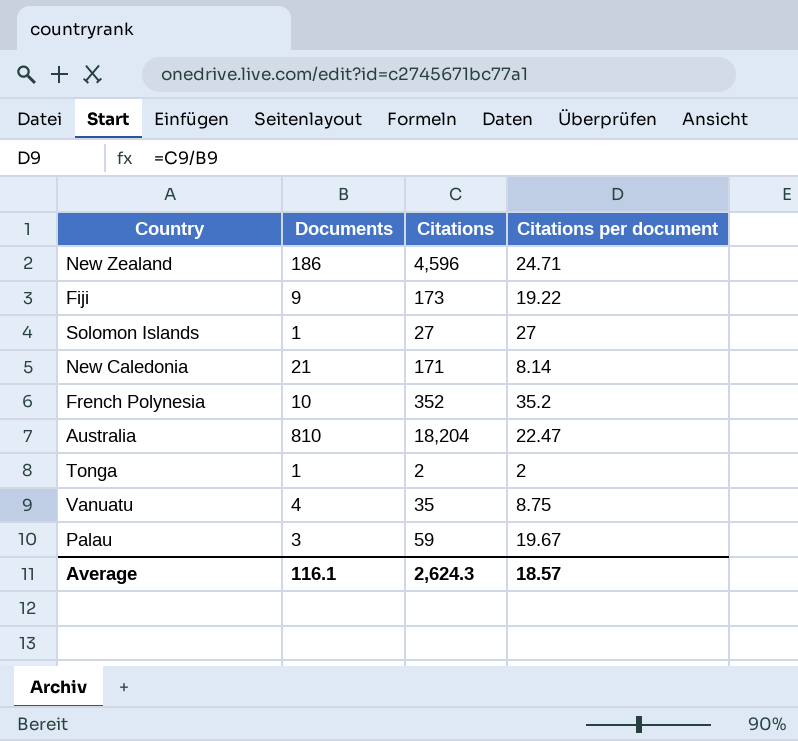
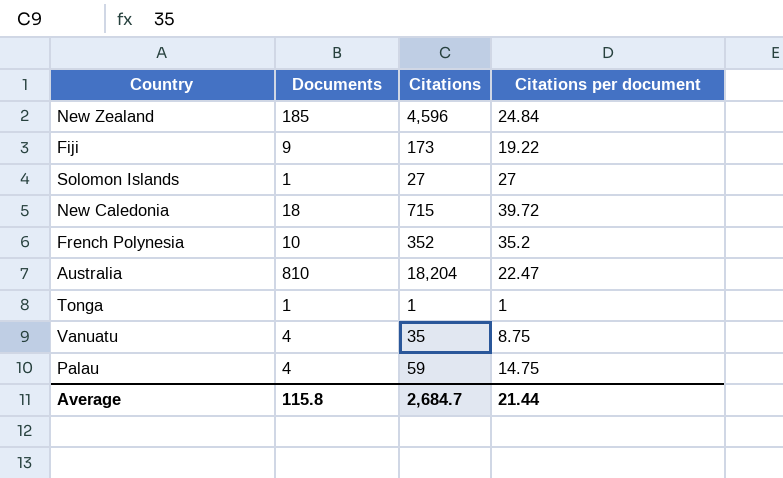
New Zealand | Documents: 186 -> 185
New Zealand | Citations per document: 24.71 -> 24.84
New Caledonia | Documents: 21 -> 18
New Caledonia | Citations: 171 -> 715
New Caledonia | Citations per document: 8.14 -> 39.72
Tonga | Citations: 2 -> 1
Tonga | Citations per document: 2 -> 1
Palau | Documents: 3 -> 4
Palau | Citations per document: 19.67 -> 14.75
Average | Documents: 116.1 -> 115.8
Average | Citations: 2,624.3 -> 2,684.7
Average | Citations per document: 18.57 -> 21.44

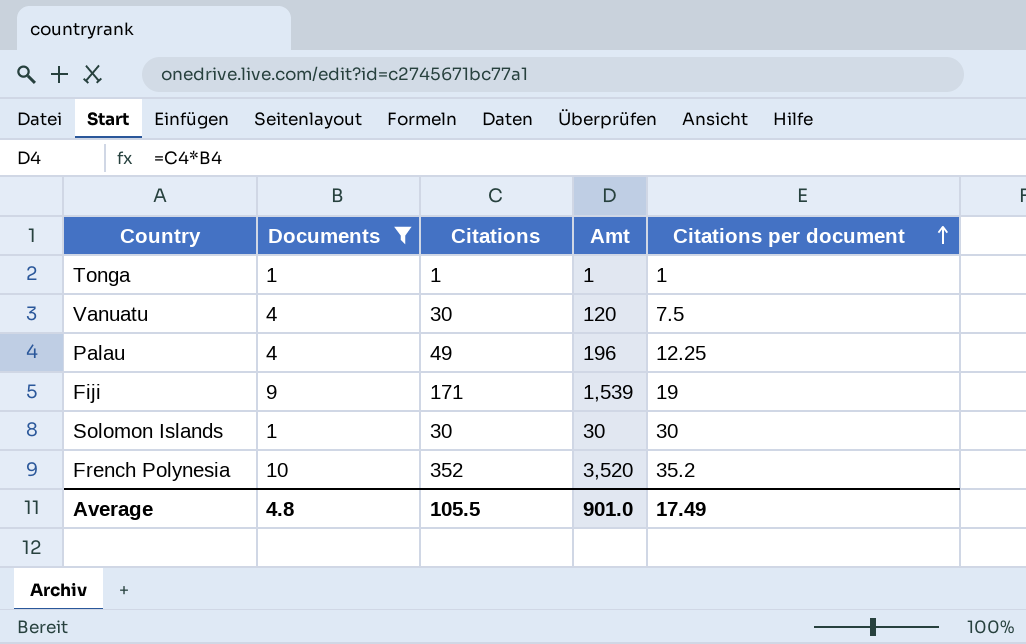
filter: none -> Documents <= 10
row order: none -> Citations per document ascending
column Amt | formula: none -> [Documents] * [Citations]
Vanuatu | Citations: 35 -> 30
Vanuatu | Citations per document: 8.75 -> 7.5
Palau | Citations: 59 -> 49
Palau | Citations per document: 14.75 -> 12.25
Fiji | Citations: 173 -> 171
Fiji | Citations per document: 19.22 -> 19
Solomon Islands | Citations: 27 -> 30
Solomon Islands | Citations per document: 27 -> 30
Average | Documents: 115.8 -> 4.8
Average | Citations: 2,684.7 -> 105.5
Average | Citations per document: 21.44 -> 17.49

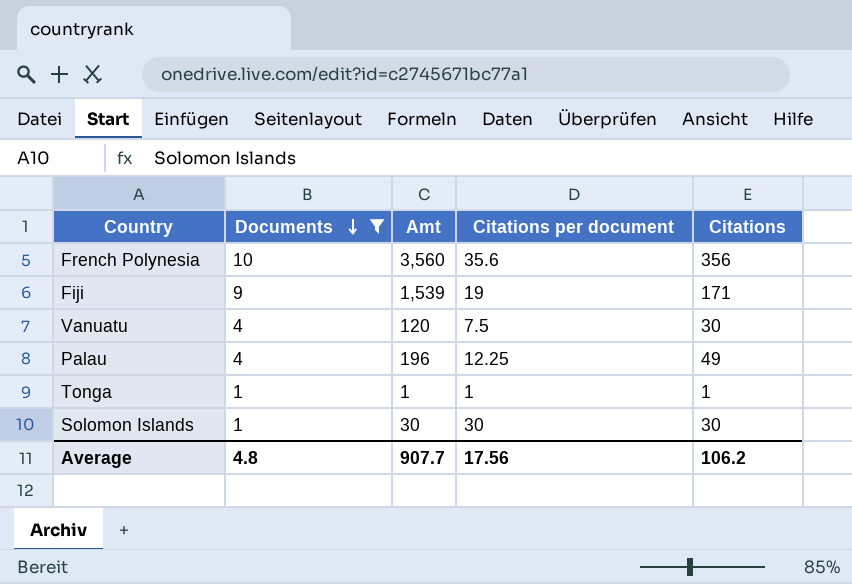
row order: Citations per document ascending -> Documents descending
column Citations | position: 3 -> 5
French Polynesia | Amt: 3,520 -> 3,560
French Polynesia | Citations per document: 35.2 -> 35.6
French Polynesia | Citations: 352 -> 356
Average | Amt: 901.0 -> 907.7
Average | Citations per document: 17.49 -> 17.56
Average | Citations: 105.5 -> 106.2

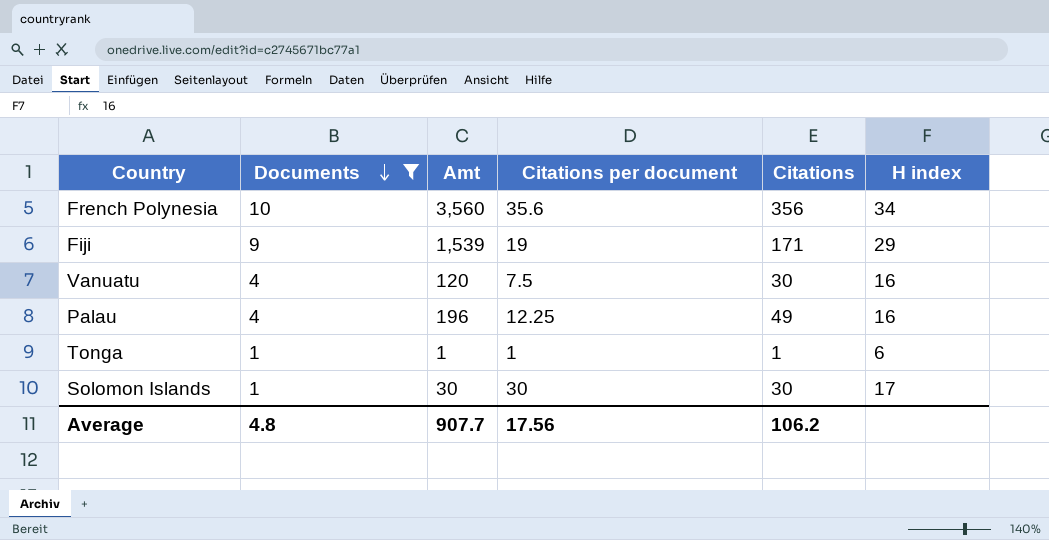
column H index | position: none -> 6

